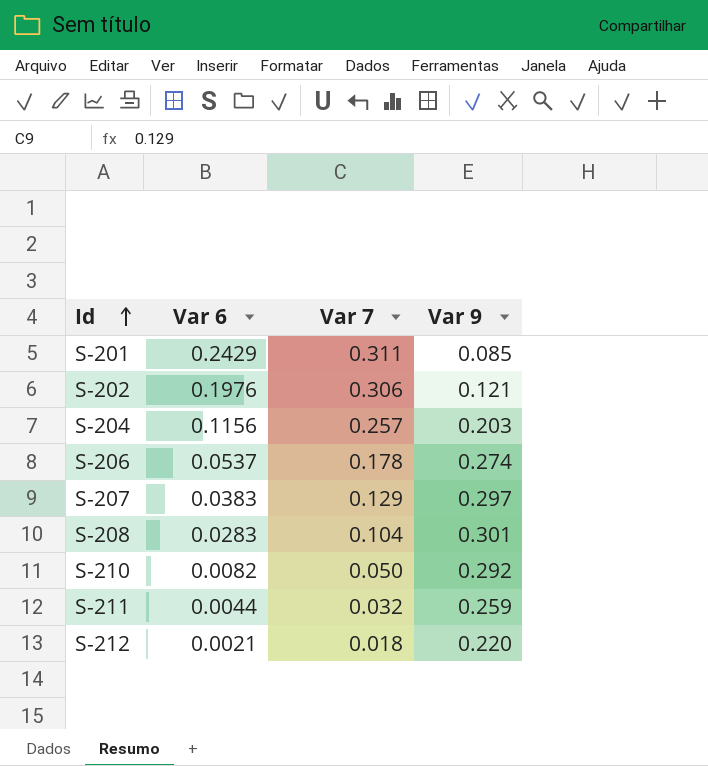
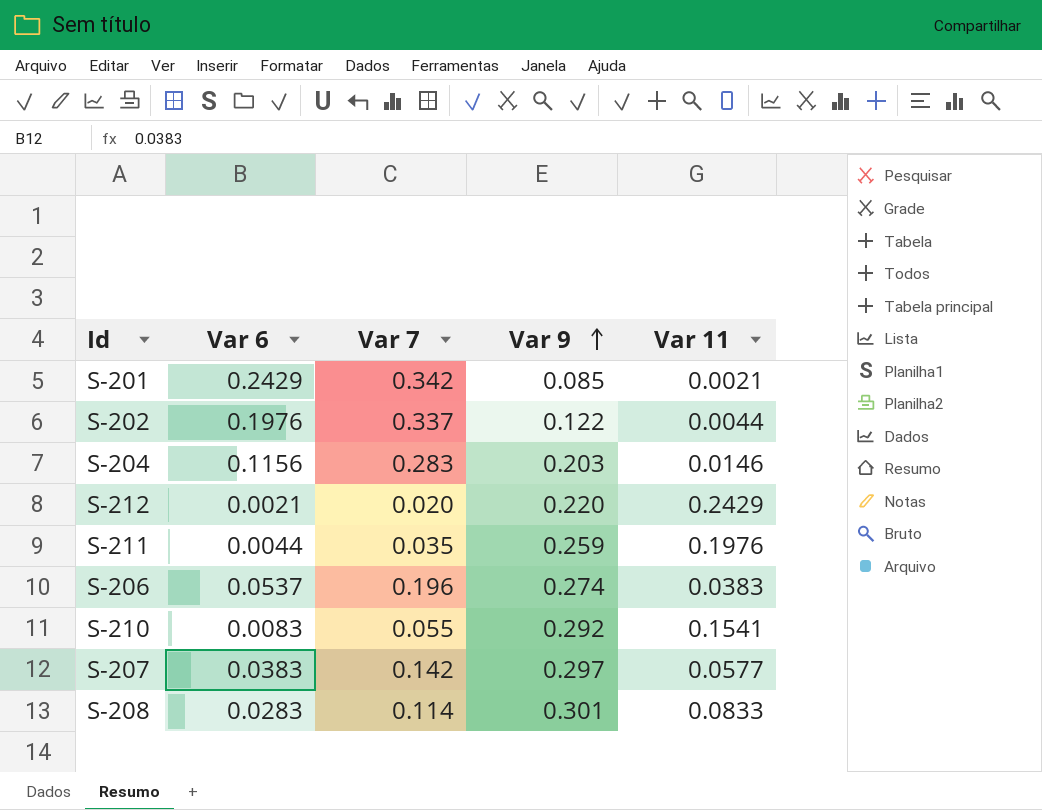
row order: Id ascending -> Var 9 ascending
column Var 11 | position: none -> 5
S-201 | Var 7: 0.311 -> 0.342
S-202 | Var 7: 0.306 -> 0.337
S-202 | Var 9: 0.121 -> 0.122
S-204 | Var 7: 0.257 -> 0.283
S-212 | Var 7: 0.018 -> 0.020
S-211 | Var 7: 0.032 -> 0.035
S-206 | Var 7: 0.178 -> 0.196
S-210 | Var 6: 0.0082 -> 0.0083
S-210 | Var 7: 0.050 -> 0.055
S-207 | Var 7: 0.129 -> 0.142
S-208 | Var 7: 0.104 -> 0.114

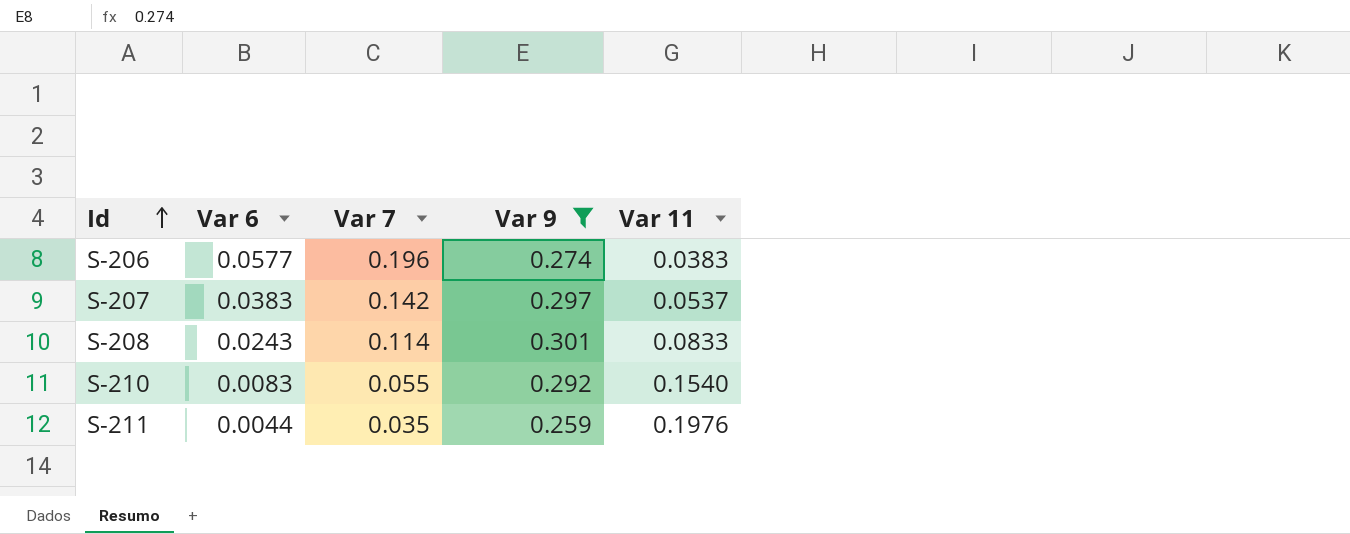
filter: none -> Var 9 >= 0.259
row order: Var 9 ascending -> Id ascending
S-206 | Var 6: 0.0537 -> 0.0577
S-207 | Var 11: 0.0577 -> 0.0537
S-208 | Var 6: 0.0283 -> 0.0243
S-210 | Var 11: 0.1541 -> 0.1540

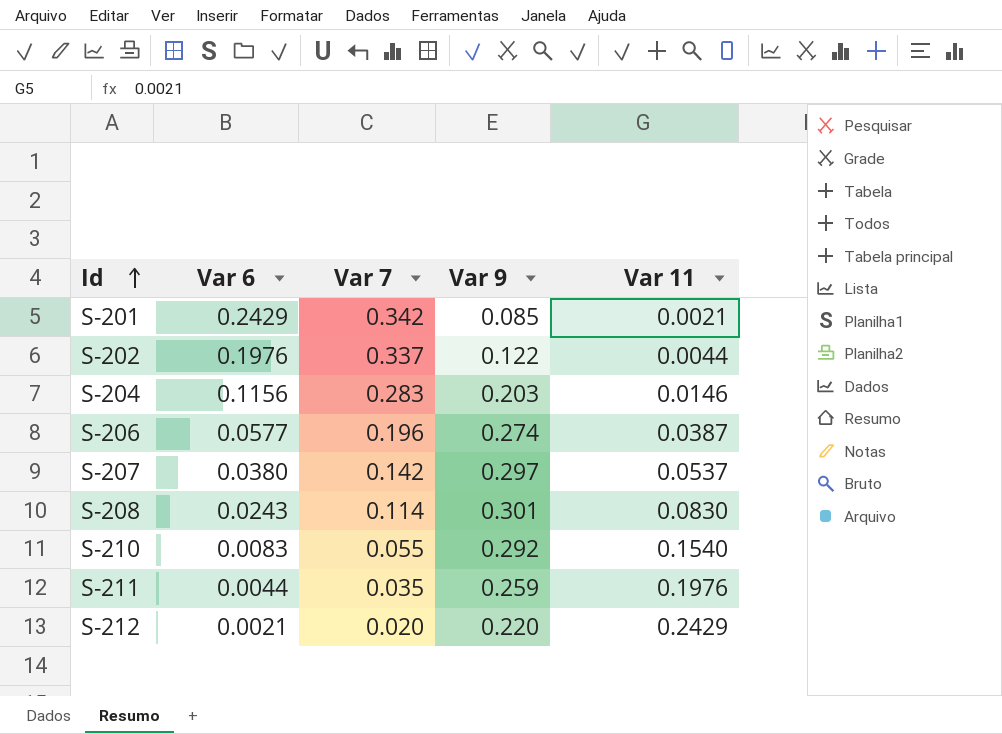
filter: Var 9 >= 0.259 -> none
S-206 | Var 11: 0.0383 -> 0.0387
S-207 | Var 6: 0.0383 -> 0.0380
S-208 | Var 11: 0.0833 -> 0.0830

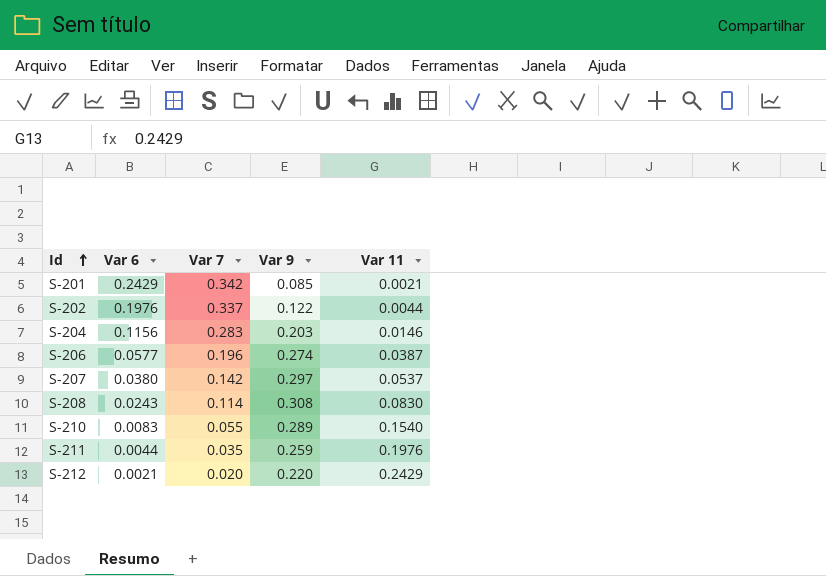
S-208 | Var 9: 0.301 -> 0.308
S-210 | Var 9: 0.292 -> 0.289

